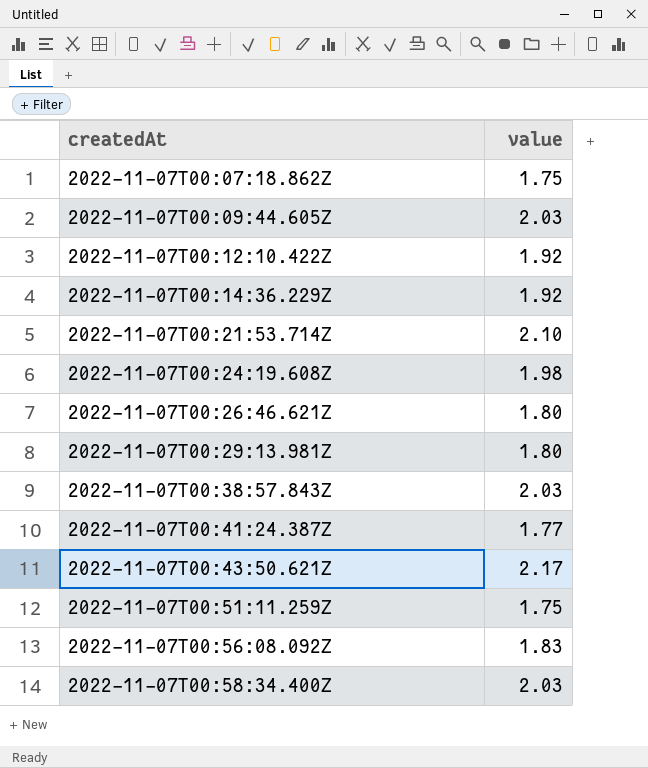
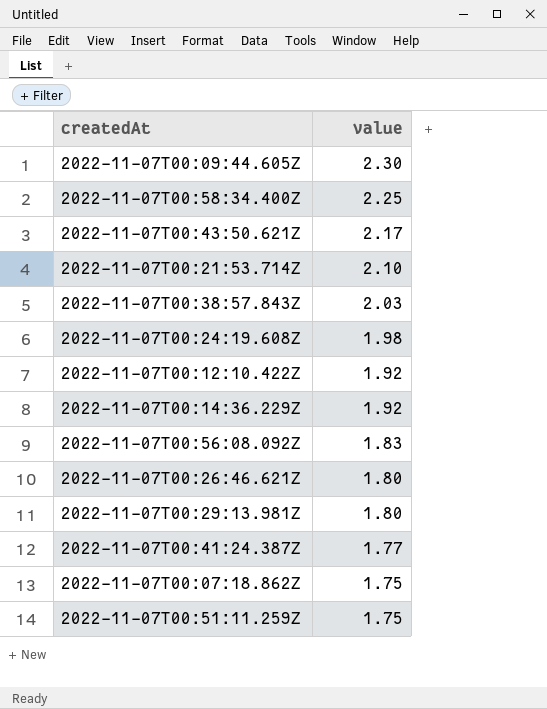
row order: createdAt ascending -> value descending
2022-11-07T00:09:44.605Z | value: 2.03 -> 2.30
2022-11-07T00:58:34.400Z | value: 2.03 -> 2.25

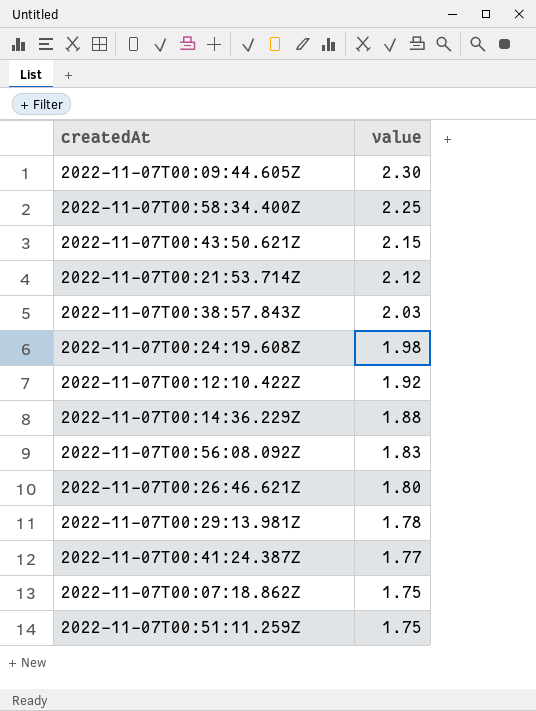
2022-11-07T00:43:50.621Z | value: 2.17 -> 2.15
2022-11-07T00:21:53.714Z | value: 2.10 -> 2.12
2022-11-07T00:14:36.229Z | value: 1.92 -> 1.88
2022-11-07T00:29:13.981Z | value: 1.80 -> 1.78

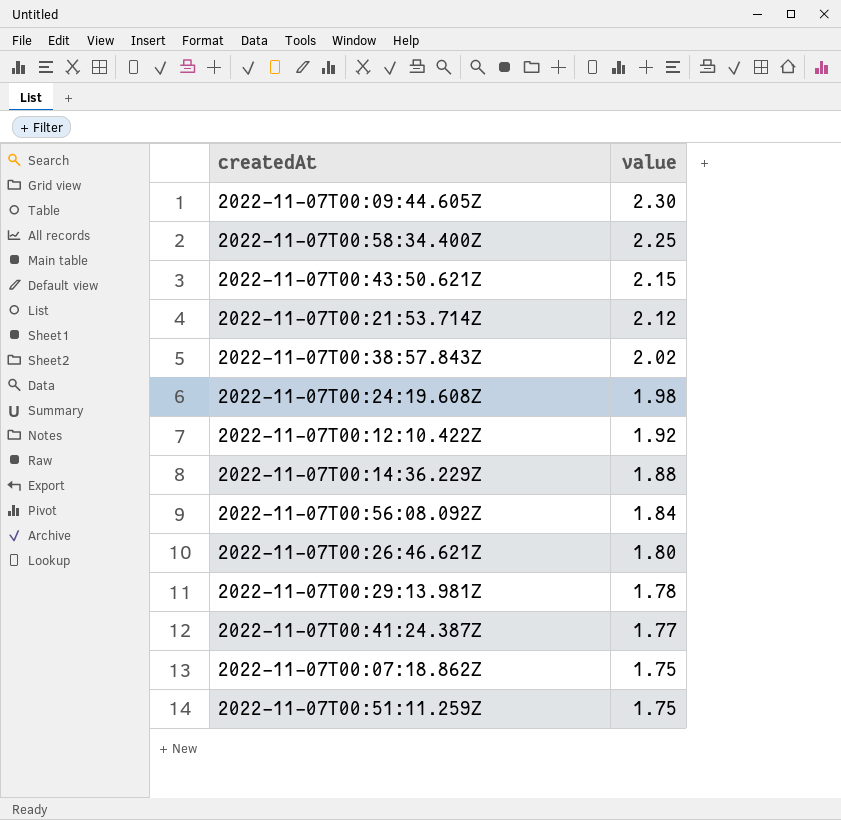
2022-11-07T00:38:57.843Z | value: 2.03 -> 2.02
2022-11-07T00:56:08.092Z | value: 1.83 -> 1.84

